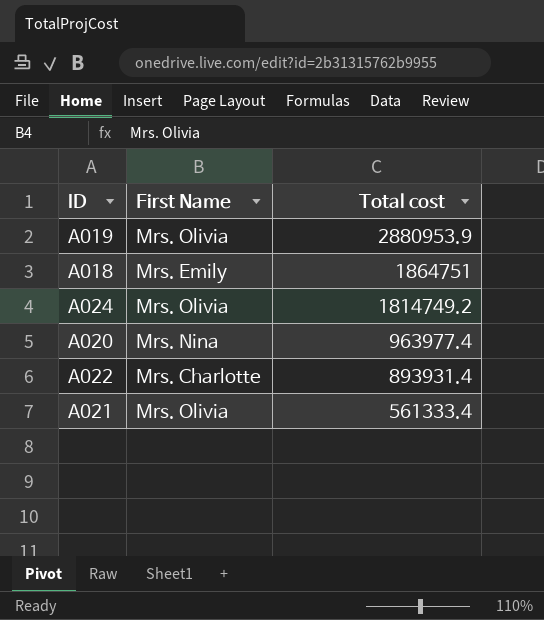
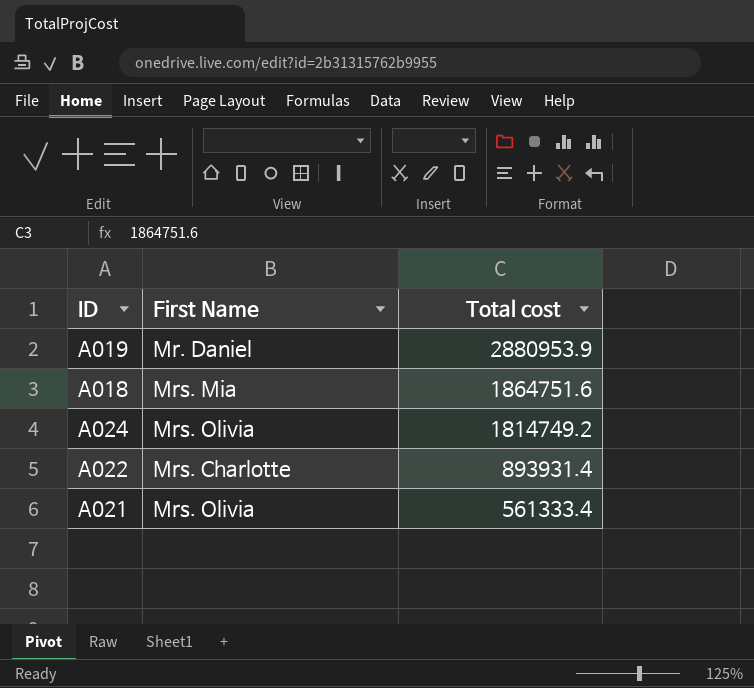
row A020: Mrs. Nina | 963977.4 -> none
A019 | First Name: Mrs. Olivia -> Mr. Daniel
A018 | First Name: Mrs. Emily -> Mrs. Mia
A018 | Total cost: 1864751 -> 1864751.6

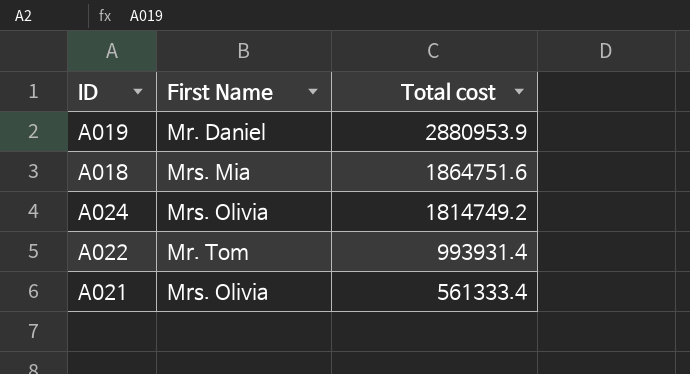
A022 | First Name: Mrs. Charlotte -> Mr. Tom
A022 | Total cost: 893931.4 -> 993931.4

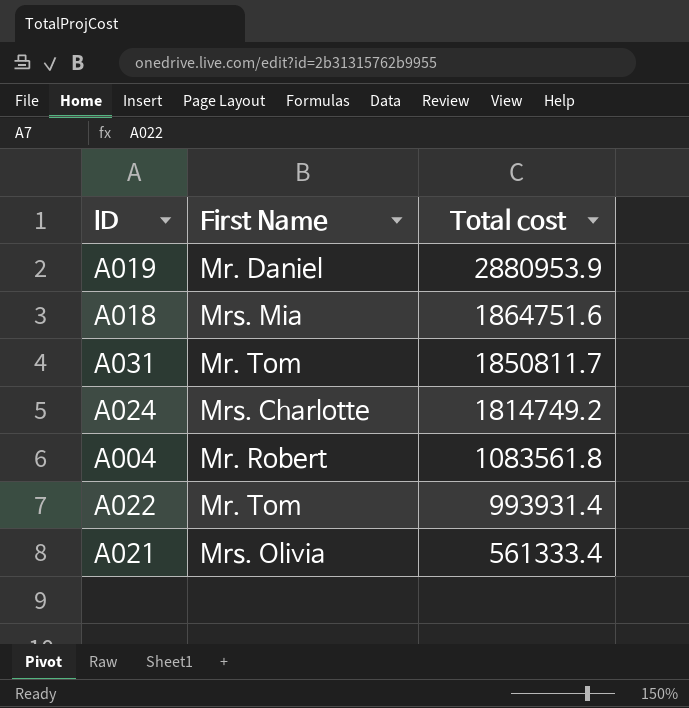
row A031: none -> Mr. Tom | 1850811.7
A024 | First Name: Mrs. Olivia -> Mrs. Charlotte
row A004: none -> Mr. Robert | 1083561.8

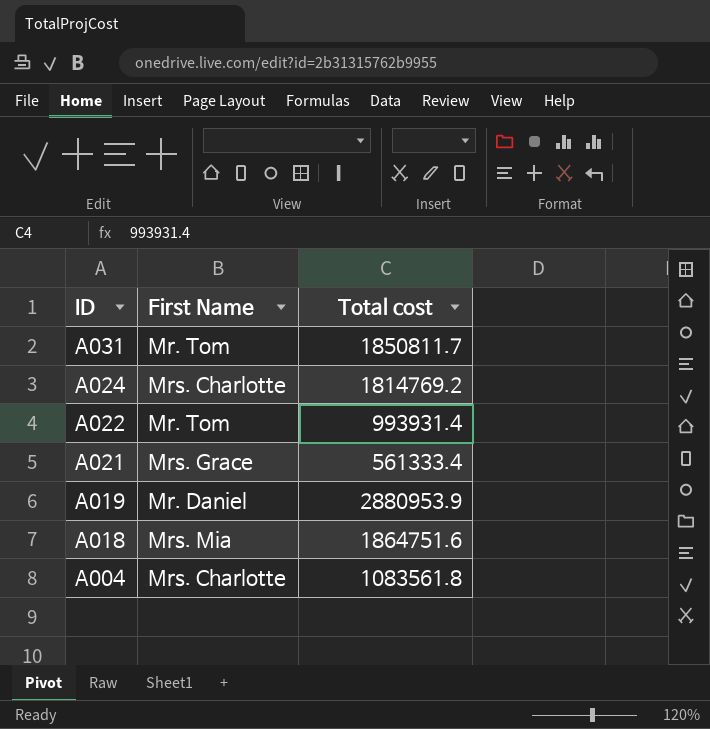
row order: Total cost descending -> ID descending
A024 | Total cost: 1814749.2 -> 1814769.2
A021 | First Name: Mrs. Olivia -> Mrs. Grace
A004 | First Name: Mr. Robert -> Mrs. Charlotte

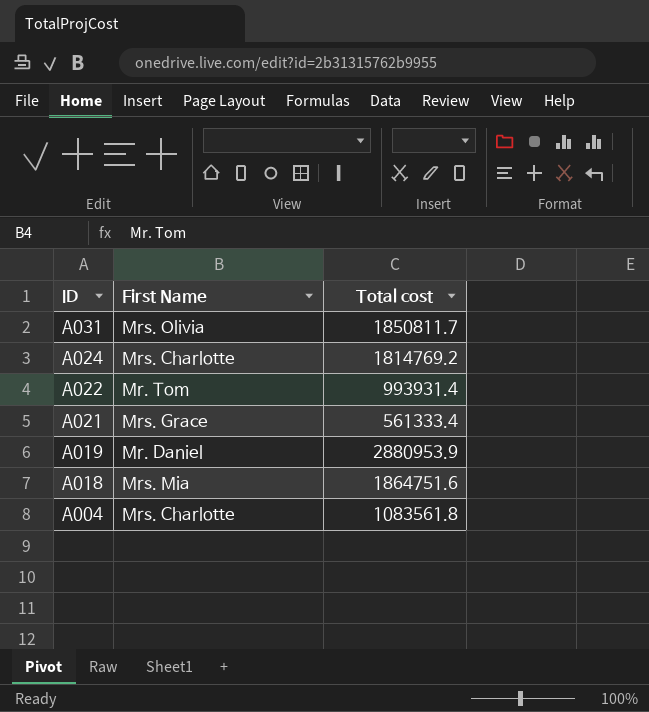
A031 | First Name: Mr. Tom -> Mrs. Olivia

